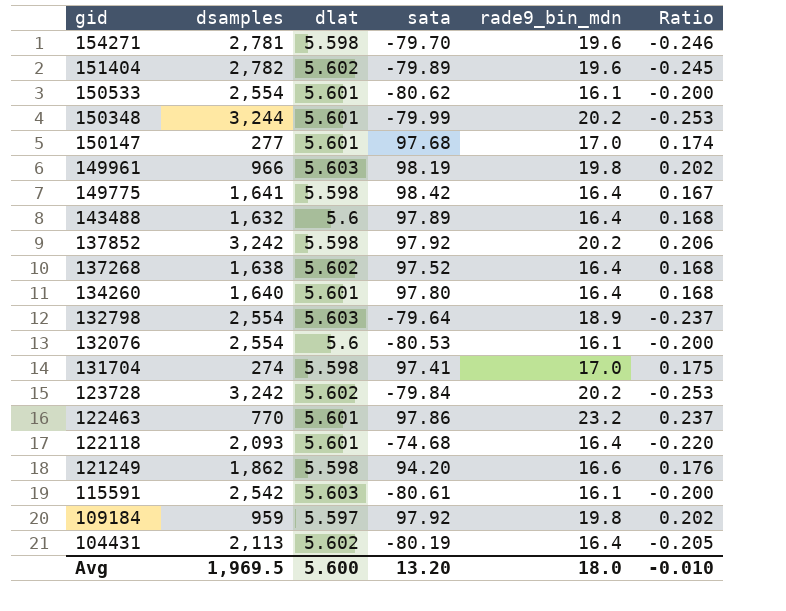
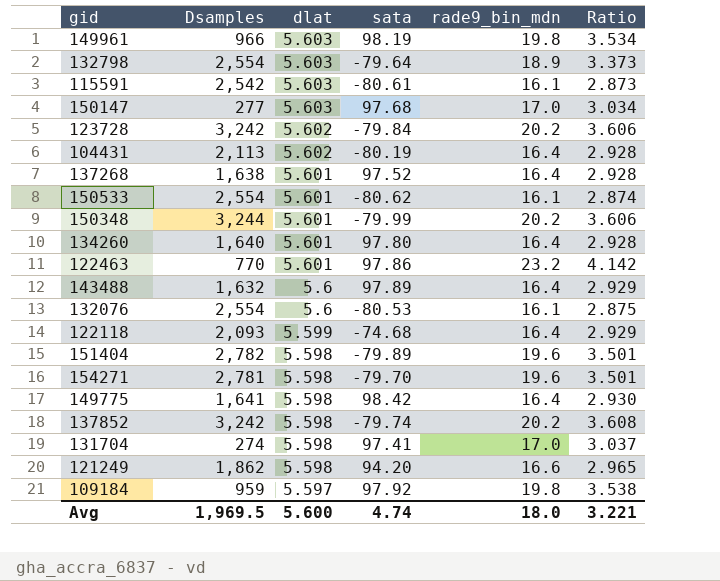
row order: gid descending -> dlat descending
column name: dsamples -> Dsamples
column Ratio | formula: [rade9_bin_mdn] / [sata] -> [rade9_bin_mdn] / [dlat]
150147 | dlat: 5.601 -> 5.603
137268 | dlat: 5.602 -> 5.601
122118 | dlat: 5.601 -> 5.599
151404 | dlat: 5.602 -> 5.598
137852 | sata: 97.92 -> -79.74
Avg | sata: 13.20 -> 4.74
Avg | Ratio: -0.010 -> 3.221

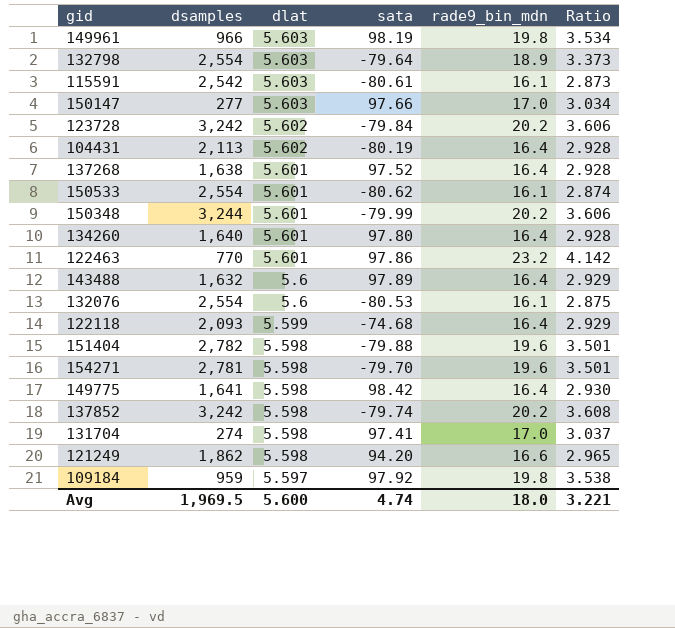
column name: Dsamples -> dsamples
150147 | sata: 97.68 -> 97.66
151404 | sata: -79.89 -> -79.88

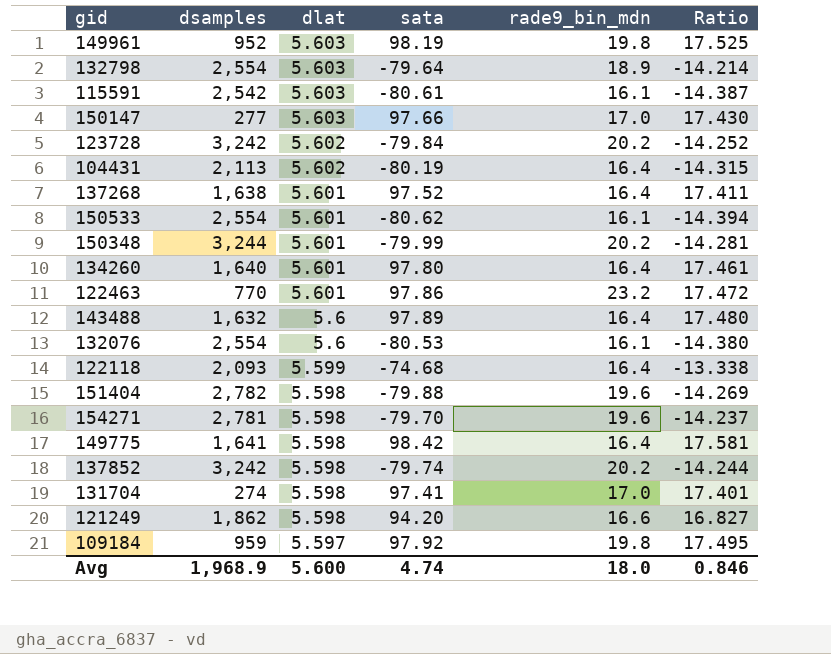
column Ratio | formula: [rade9_bin_mdn] / [dlat] -> [sata] / [dlat]
149961 | dsamples: 966 -> 952
Avg | dsamples: 1,969.5 -> 1,968.9
Avg | Ratio: 3.221 -> 0.846

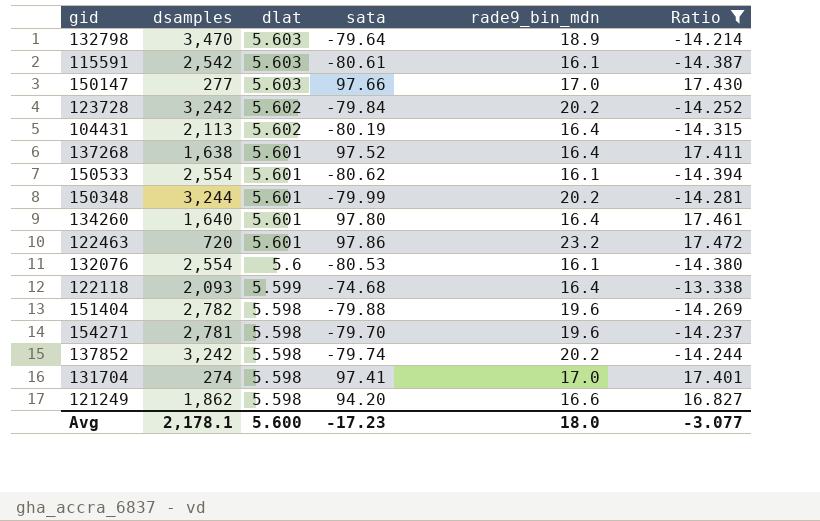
filter: none -> Ratio <= 17.472
132798 | dsamples: 2,554 -> 3,470
122463 | dsamples: 770 -> 720
Avg | dsamples: 1,968.9 -> 2,178.1
Avg | sata: 4.74 -> -17.23
Avg | Ratio: 0.846 -> -3.077

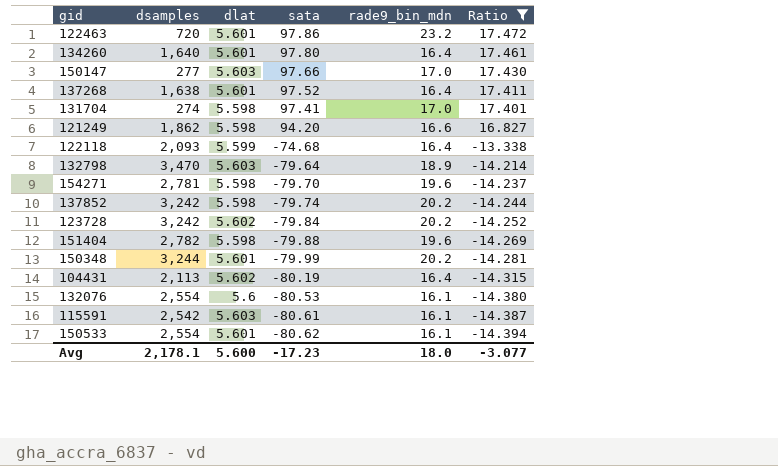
row order: dlat descending -> sata descending

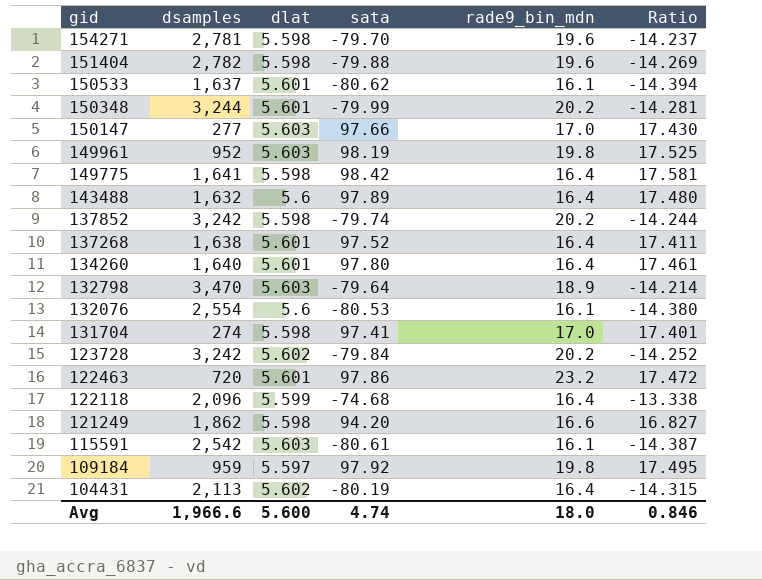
filter: Ratio <= 17.472 -> none
row order: sata descending -> gid descending
150533 | dsamples: 2,554 -> 1,637
122118 | dsamples: 2,093 -> 2,096
Avg | dsamples: 2,178.1 -> 1,966.6
Avg | sata: -17.23 -> 4.74
Avg | Ratio: -3.077 -> 0.846

